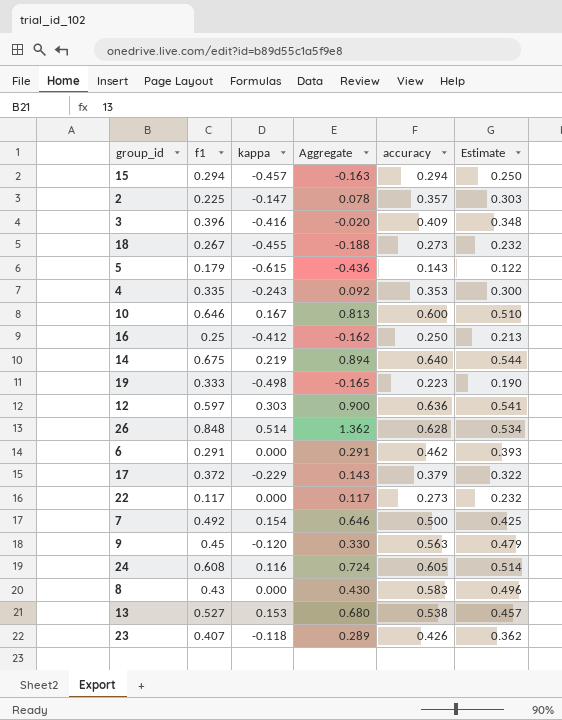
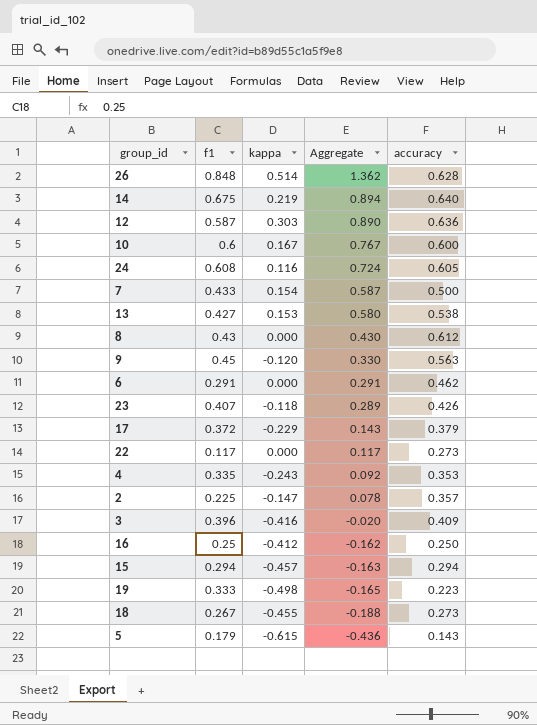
row order: none -> Aggregate descending
column Estimate | formula: [accuracy] * 0.85 -> none
12 | f1: 0.597 -> 0.587
12 | Aggregate: 0.900 -> 0.890
10 | f1: 0.646 -> 0.6
10 | Aggregate: 0.813 -> 0.767
7 | f1: 0.492 -> 0.433
7 | Aggregate: 0.646 -> 0.587
13 | f1: 0.527 -> 0.427
13 | Aggregate: 0.680 -> 0.580
8 | accuracy: 0.583 -> 0.612

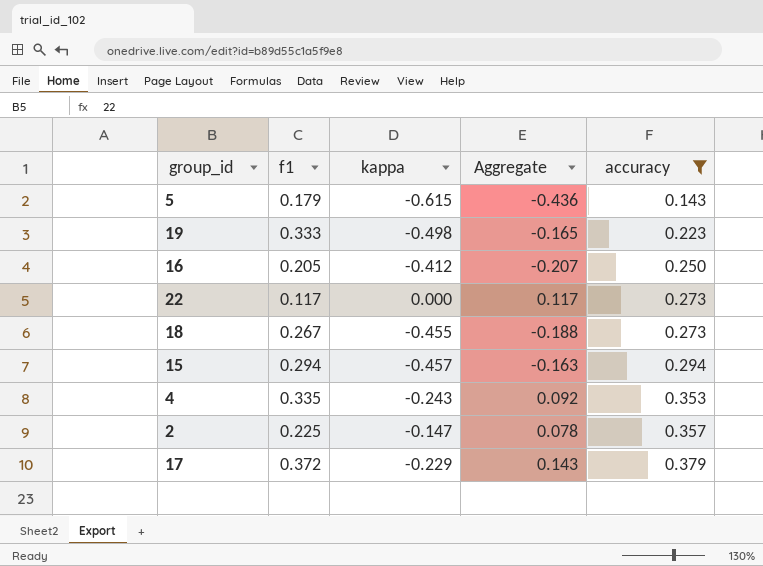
filter: none -> accuracy <= 0.379
row order: Aggregate descending -> accuracy ascending
16 | f1: 0.25 -> 0.205
16 | Aggregate: -0.162 -> -0.207

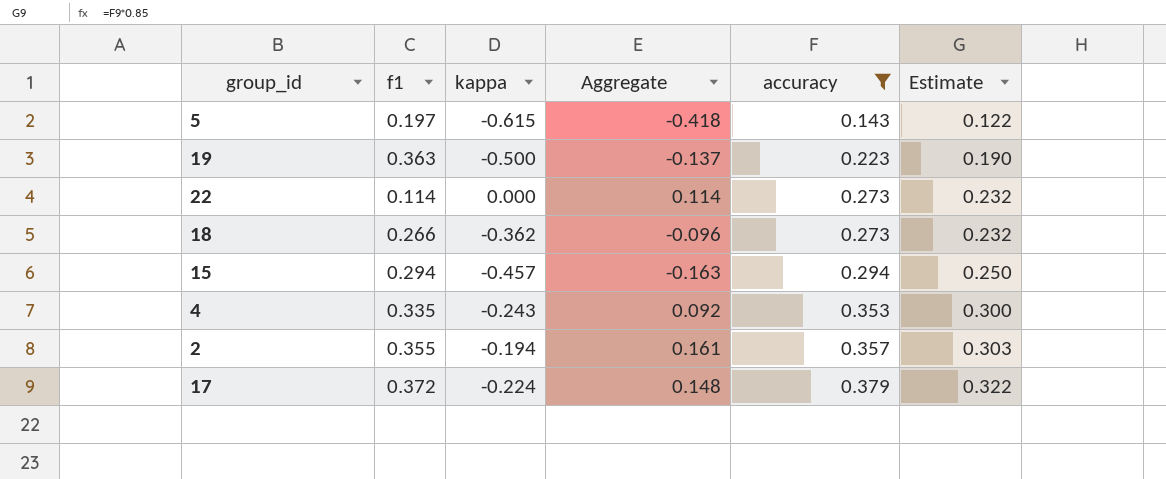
column Estimate | formula: none -> [accuracy] * 0.85
row 16: 0.205 | -0.412 | -0.207 | 0.250 -> none
5 | f1: 0.179 -> 0.197
5 | Aggregate: -0.436 -> -0.418
19 | f1: 0.333 -> 0.363
19 | kappa: -0.498 -> -0.500
19 | Aggregate: -0.165 -> -0.137
22 | f1: 0.117 -> 0.114
22 | Aggregate: 0.117 -> 0.114
18 | f1: 0.267 -> 0.266
18 | kappa: -0.455 -> -0.362
18 | Aggregate: -0.188 -> -0.096
2 | f1: 0.225 -> 0.355
2 | kappa: -0.147 -> -0.194
2 | Aggregate: 0.078 -> 0.161
17 | kappa: -0.229 -> -0.224
17 | Aggregate: 0.143 -> 0.148

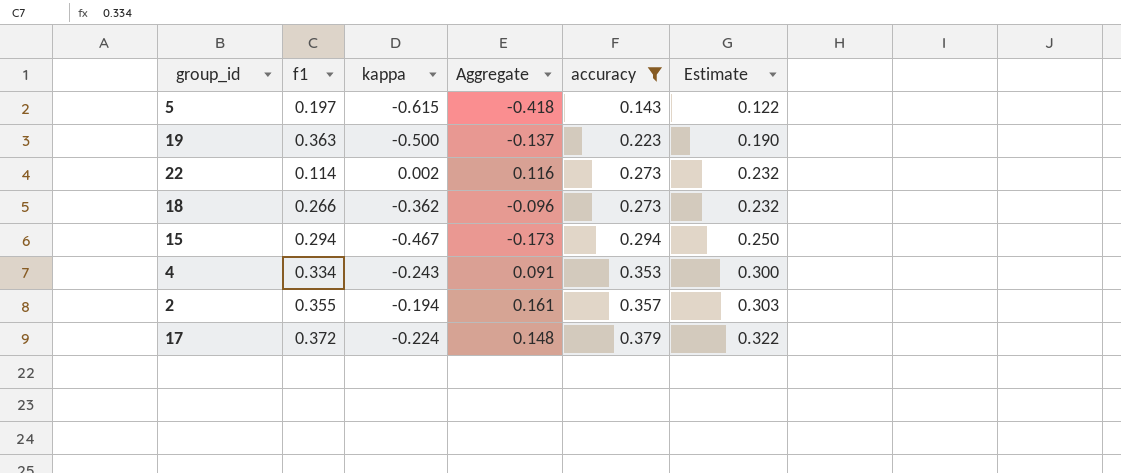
22 | kappa: 0.000 -> 0.002
22 | Aggregate: 0.114 -> 0.116
15 | kappa: -0.457 -> -0.467
15 | Aggregate: -0.163 -> -0.173
4 | f1: 0.335 -> 0.334
4 | Aggregate: 0.092 -> 0.091

